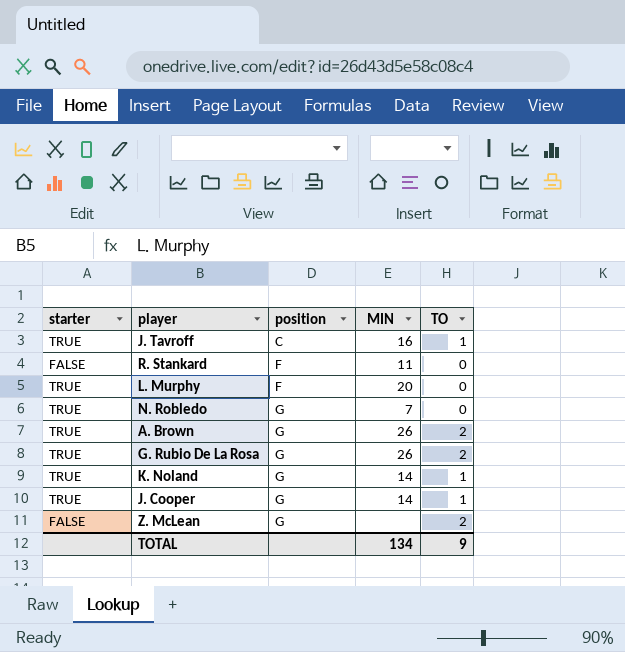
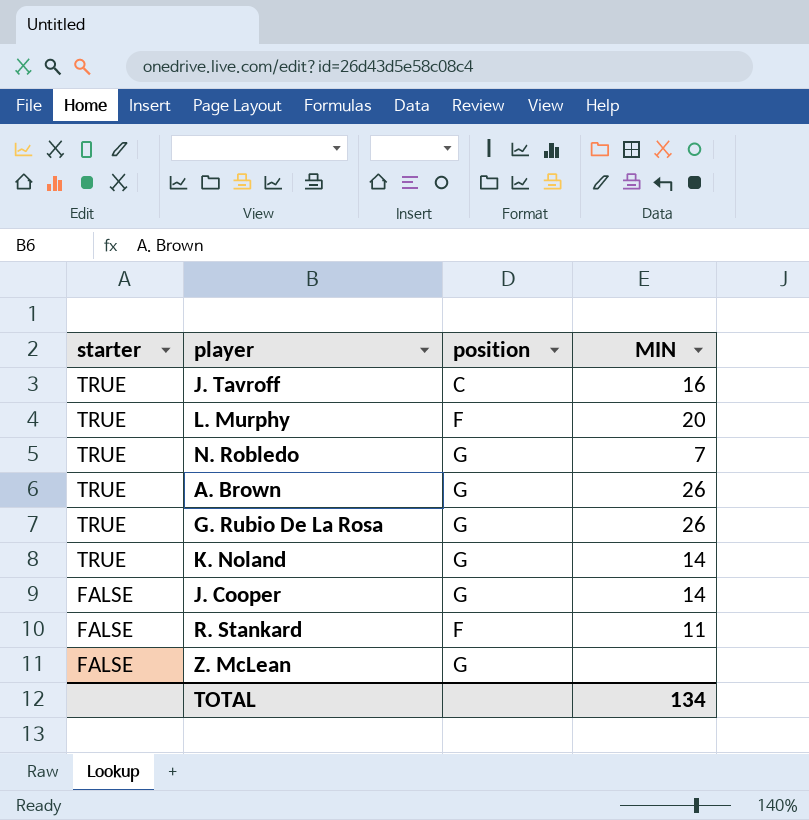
row order: position ascending -> starter descending
column TO | position: 5 -> none
J. Cooper | starter: TRUE -> FALSE

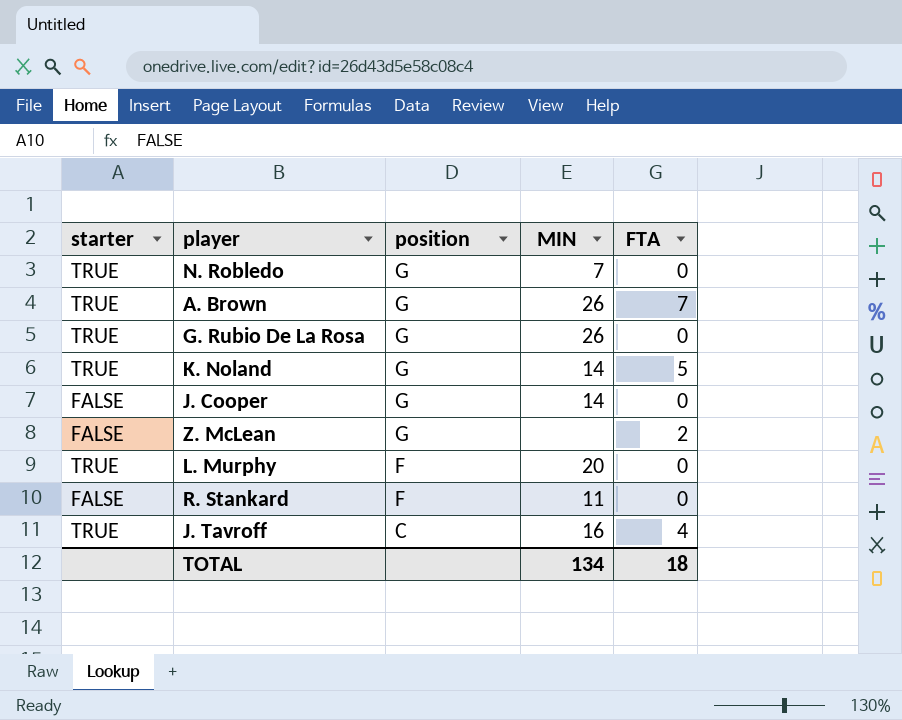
row order: starter descending -> position descending
column FTA | position: none -> 5

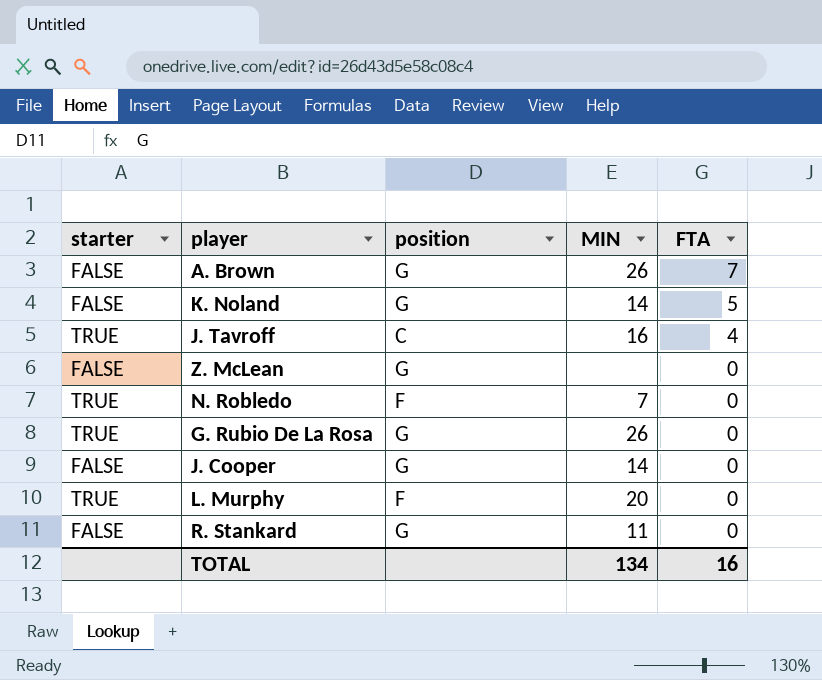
row order: position descending -> FTA descending
A. Brown | starter: TRUE -> FALSE
K. Noland | starter: TRUE -> FALSE
Z. McLean | FTA: 2 -> 0
N. Robledo | position: G -> F
R. Stankard | position: F -> G
TOTAL | FTA: 18 -> 16

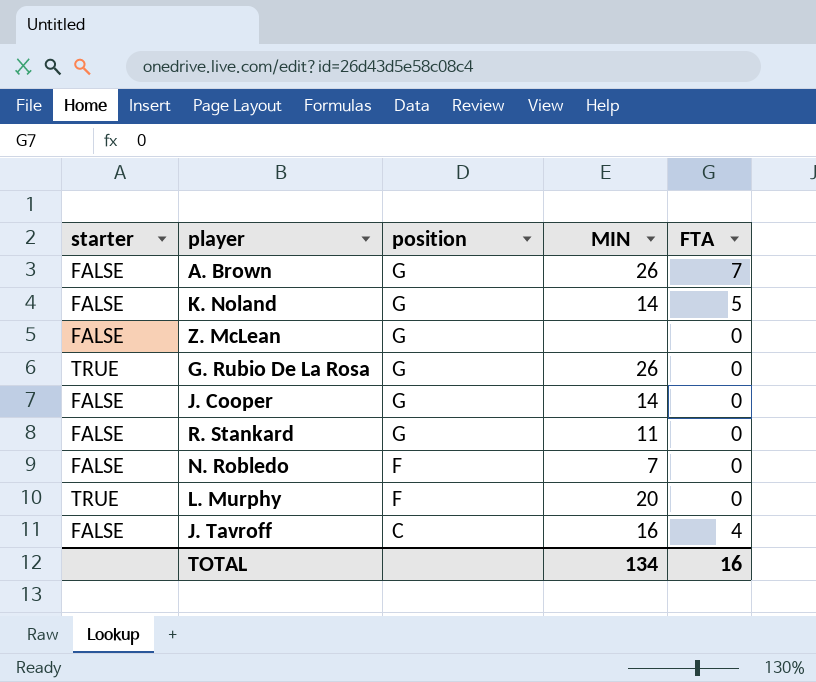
row order: FTA descending -> position descending
N. Robledo | starter: TRUE -> FALSE
J. Tavroff | starter: TRUE -> FALSE

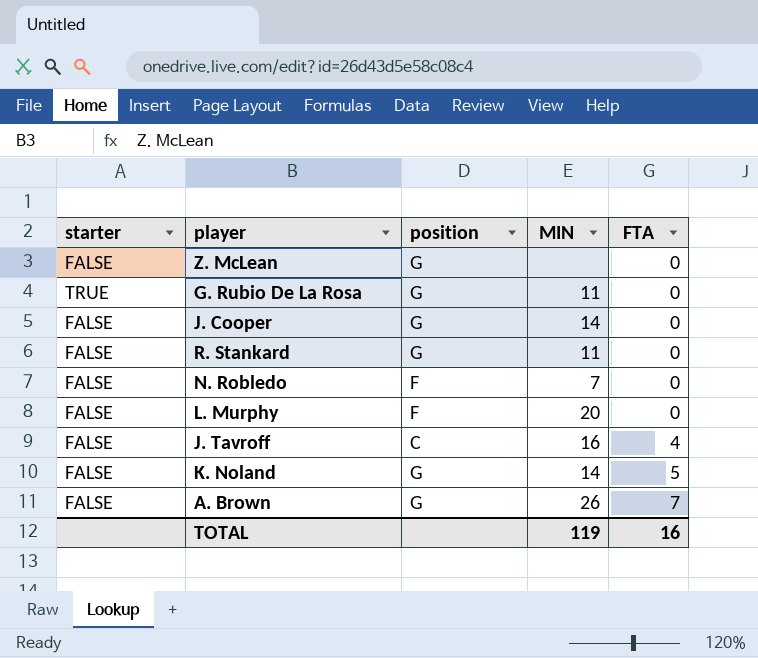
row order: position descending -> FTA ascending
G. Rubio De La Rosa | MIN: 26 -> 11
L. Murphy | starter: TRUE -> FALSE
TOTAL | MIN: 134 -> 119

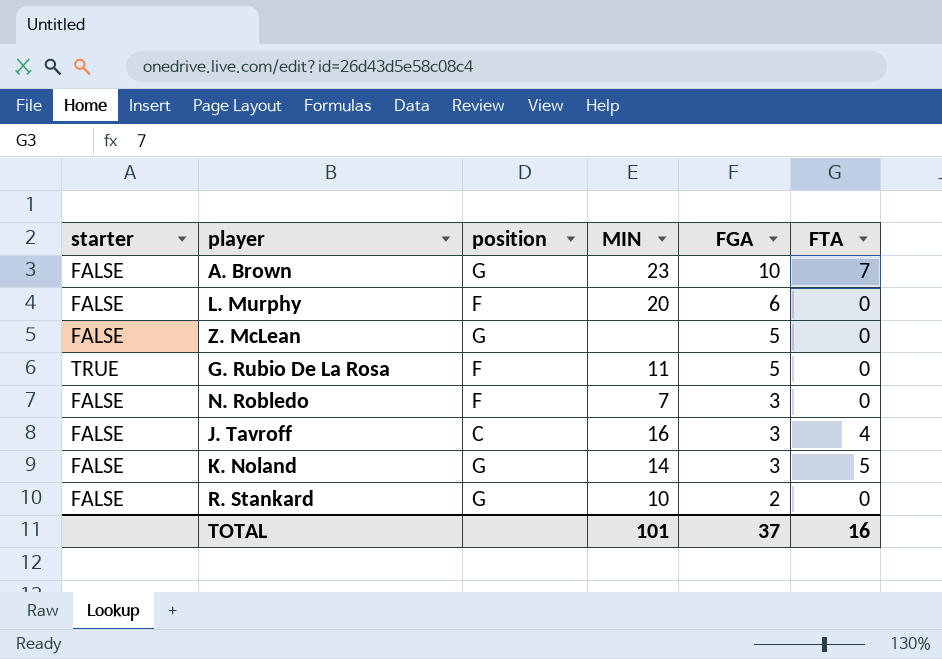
row order: FTA ascending -> FGA descending
column FGA | position: none -> 5
row J. Cooper: FALSE | G | 14 | 0 -> none
A. Brown | MIN: 26 -> 23
G. Rubio De La Rosa | position: G -> F
R. Stankard | MIN: 11 -> 10
TOTAL | MIN: 119 -> 101

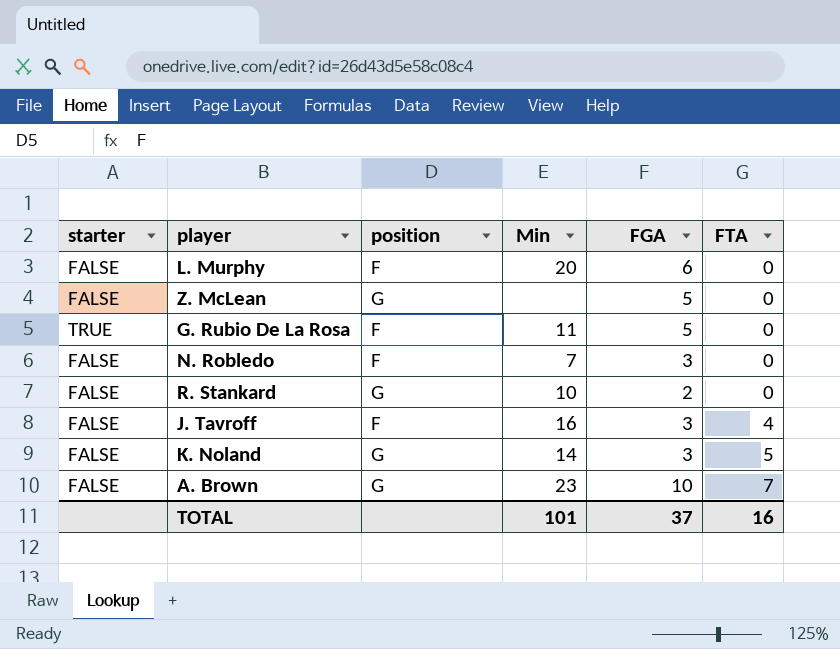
row order: FGA descending -> FTA ascending
column name: MIN -> Min
J. Tavroff | position: C -> F

